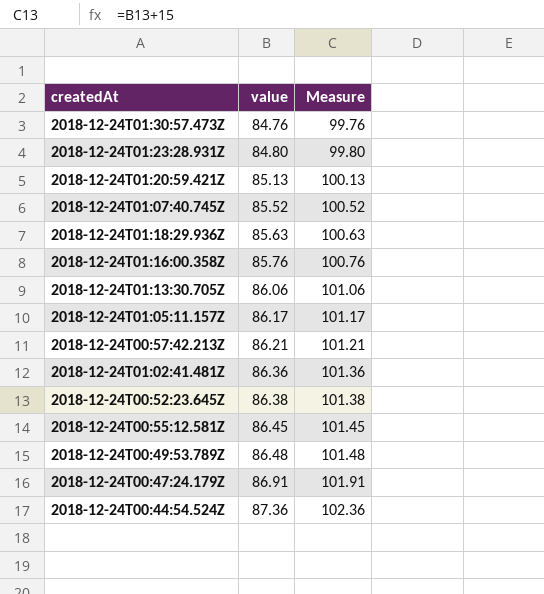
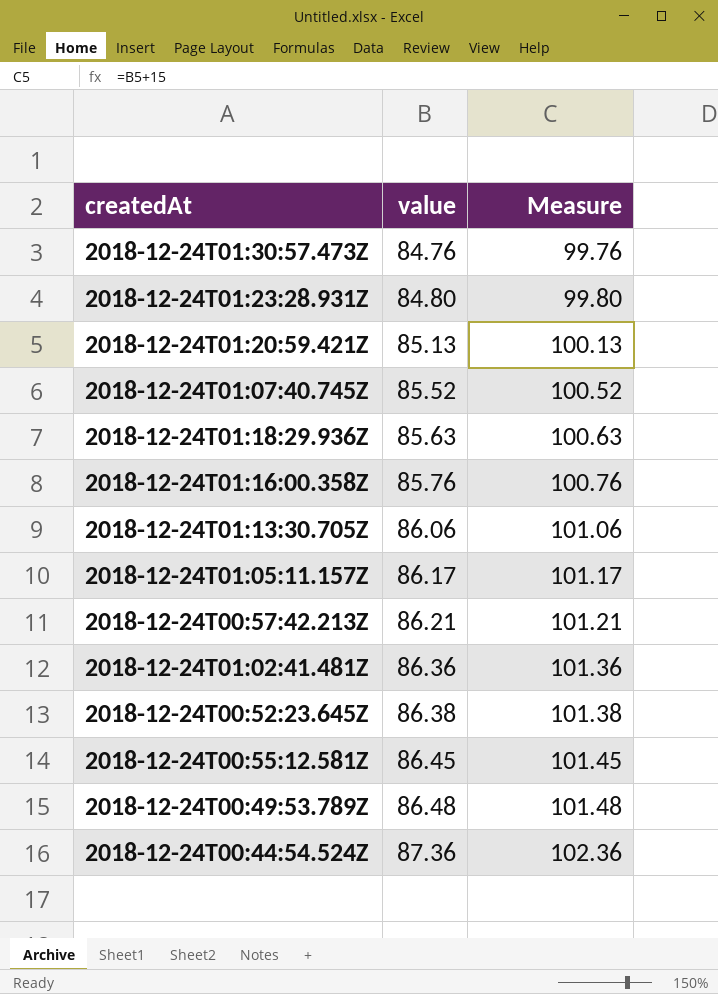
row 2018-12-24T00:47:24.179Z: 86.91 | 101.91 -> none

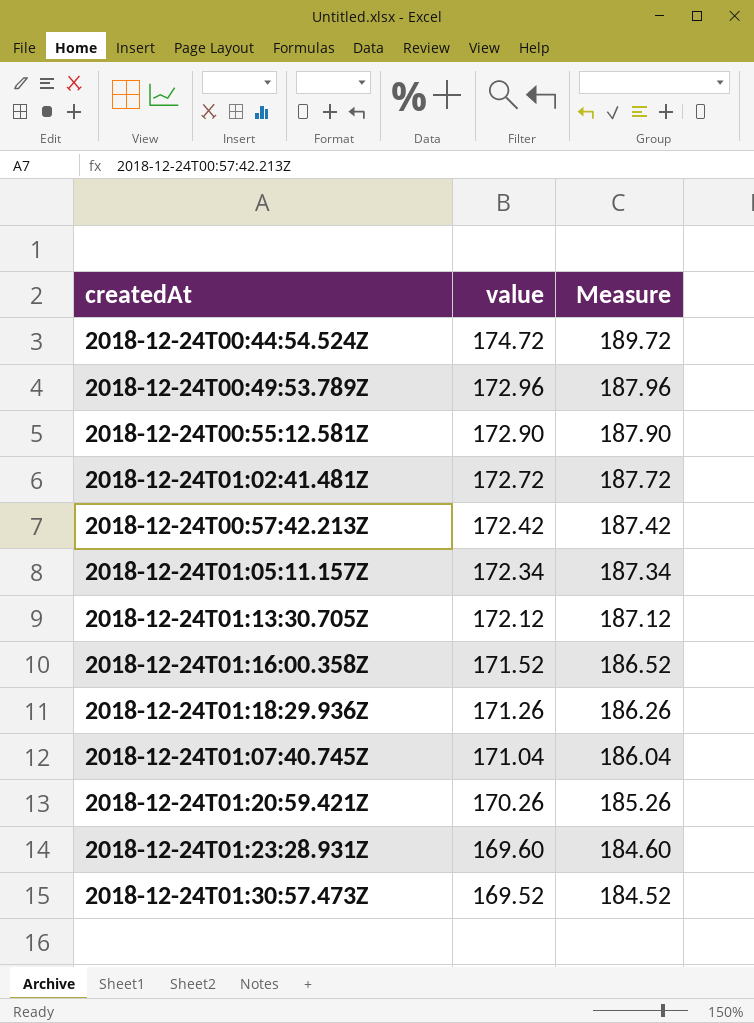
row order: value ascending -> value descending
row 2018-12-24T00:52:23.645Z: 86.38 | 101.38 -> none
2018-12-24T00:44:54.524Z | value: 87.36 -> 174.72
2018-12-24T00:44:54.524Z | Measure: 102.36 -> 189.72
2018-12-24T00:49:53.789Z | value: 86.48 -> 172.96
2018-12-24T00:49:53.789Z | Measure: 101.48 -> 187.96
2018-12-24T00:55:12.581Z | value: 86.45 -> 172.90
2018-12-24T00:55:12.581Z | Measure: 101.45 -> 187.90
2018-12-24T01:02:41.481Z | value: 86.36 -> 172.72
2018-12-24T01:02:41.481Z | Measure: 101.36 -> 187.72
2018-12-24T00:57:42.213Z | value: 86.21 -> 172.42
2018-12-24T00:57:42.213Z | Measure: 101.21 -> 187.42
2018-12-24T01:05:11.157Z | value: 86.17 -> 172.34
2018-12-24T01:05:11.157Z | Measure: 101.17 -> 187.34
2018-12-24T01:13:30.705Z | value: 86.06 -> 172.12
2018-12-24T01:13:30.705Z | Measure: 101.06 -> 187.12
2018-12-24T01:16:00.358Z | value: 85.76 -> 171.52
2018-12-24T01:16:00.358Z | Measure: 100.76 -> 186.52
2018-12-24T01:18:29.936Z | value: 85.63 -> 171.26
2018-12-24T01:18:29.936Z | Measure: 100.63 -> 186.26
2018-12-24T01:07:40.745Z | value: 85.52 -> 171.04
2018-12-24T01:07:40.745Z | Measure: 100.52 -> 186.04
2018-12-24T01:20:59.421Z | value: 85.13 -> 170.26
2018-12-24T01:20:59.421Z | Measure: 100.13 -> 185.26
2018-12-24T01:23:28.931Z | value: 84.80 -> 169.60
2018-12-24T01:23:28.931Z | Measure: 99.80 -> 184.60
2018-12-24T01:30:57.473Z | value: 84.76 -> 169.52
2018-12-24T01:30:57.473Z | Measure: 99.76 -> 184.52

